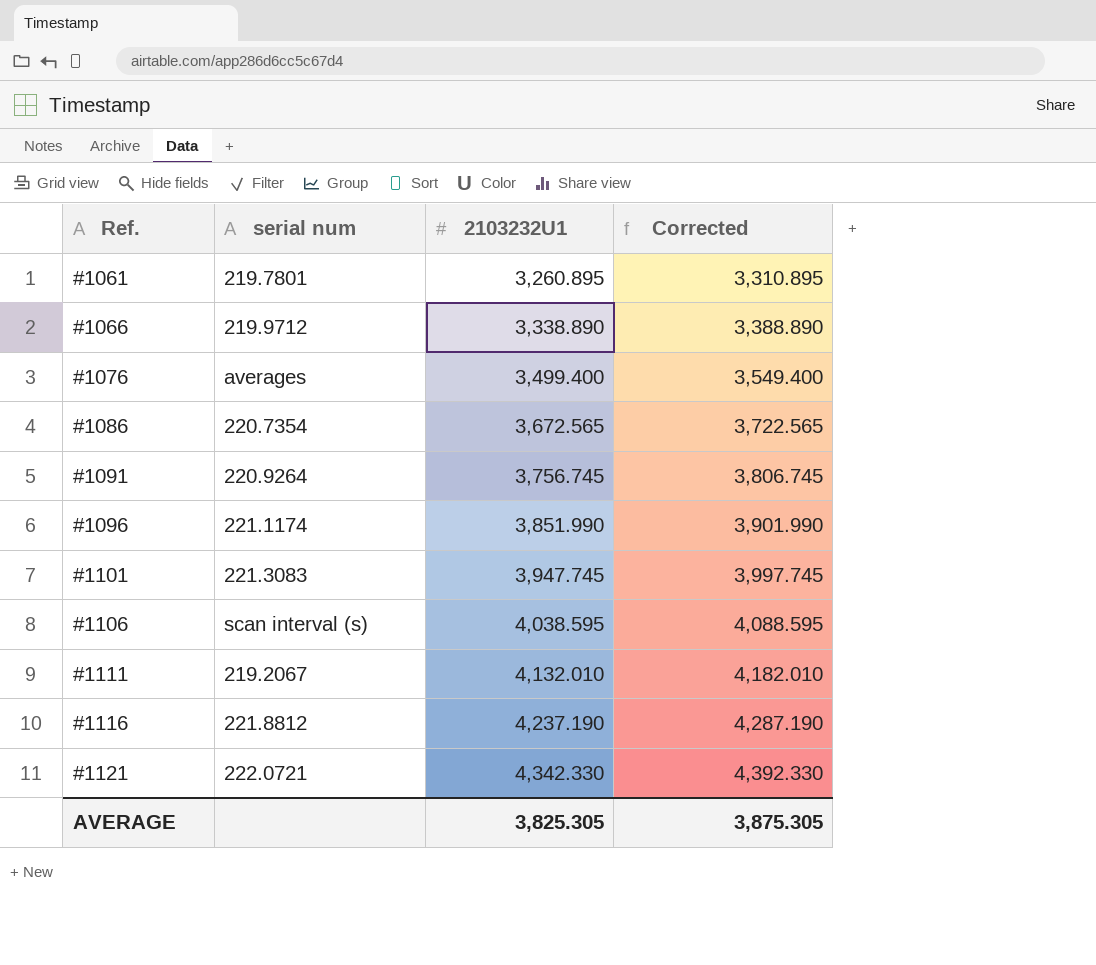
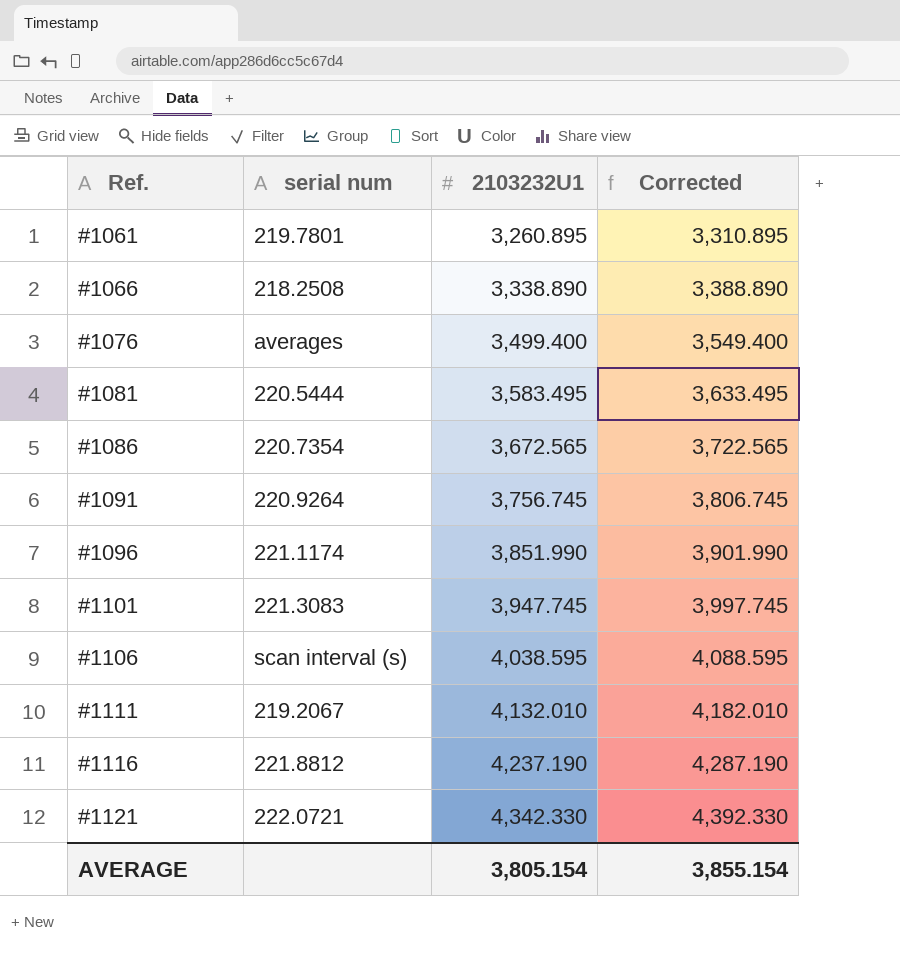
#1066 | serial num: 219.9712 -> 218.2508
row #1081: none -> 220.5444 | 3,583.495 | 3,633.495
AVERAGE | 2103232U1: 3,825.305 -> 3,805.154
AVERAGE | Corrected: 3,875.305 -> 3,855.154

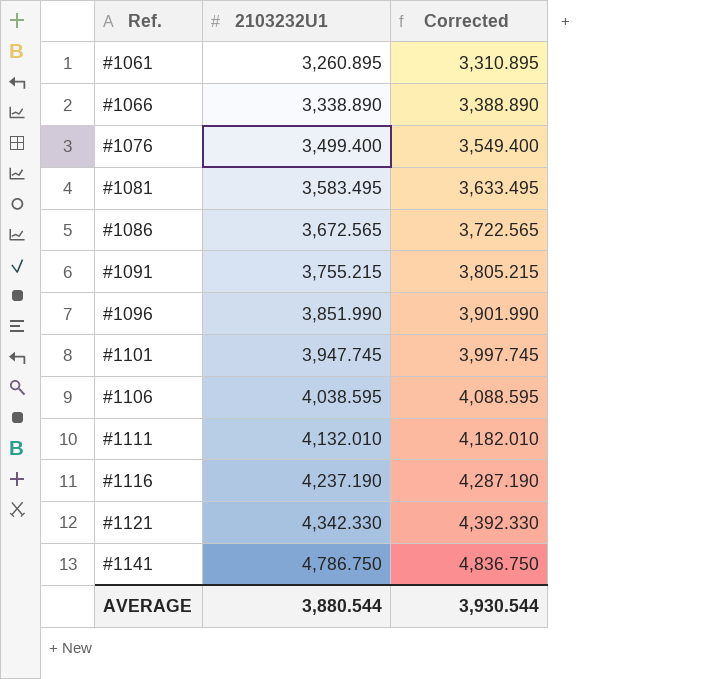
column serial num | position: 2 -> none
#1091 | 2103232U1: 3,756.745 -> 3,755.215
#1091 | Corrected: 3,806.745 -> 3,805.215
row #1141: none -> 4,786.750 | 4,836.750
AVERAGE | 2103232U1: 3,805.154 -> 3,880.544
AVERAGE | Corrected: 3,855.154 -> 3,930.544

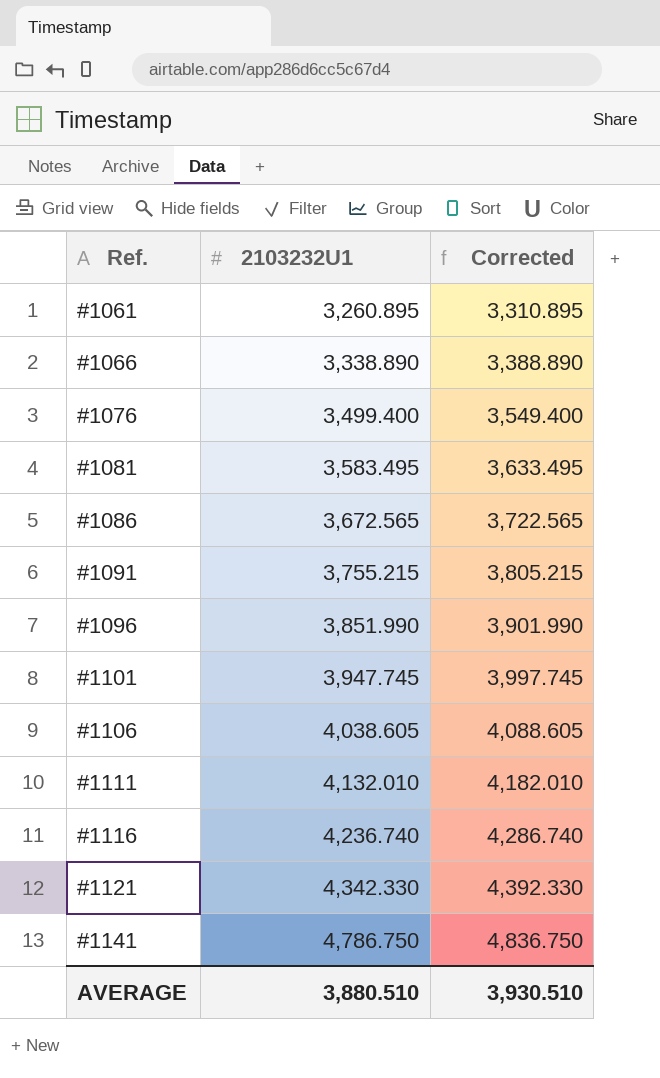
#1106 | 2103232U1: 4,038.595 -> 4,038.605
#1106 | Corrected: 4,088.595 -> 4,088.605
#1116 | 2103232U1: 4,237.190 -> 4,236.740
#1116 | Corrected: 4,287.190 -> 4,286.740
AVERAGE | 2103232U1: 3,880.544 -> 3,880.510
AVERAGE | Corrected: 3,930.544 -> 3,930.510

